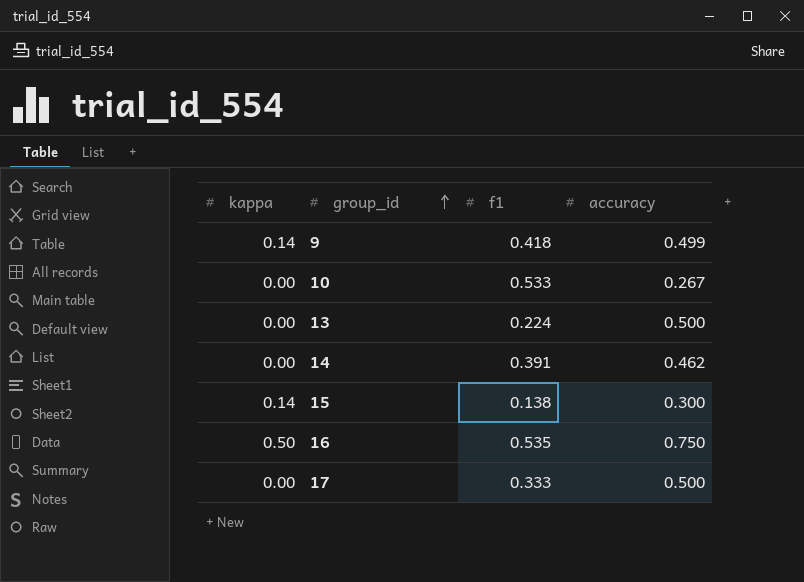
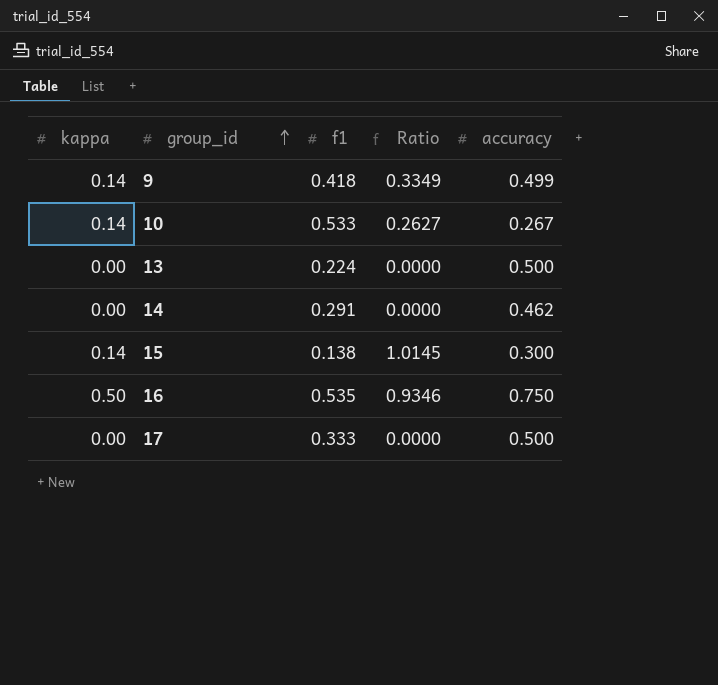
column Ratio | formula: none -> [kappa] / [f1]
10 | kappa: 0.00 -> 0.14
14 | f1: 0.391 -> 0.291

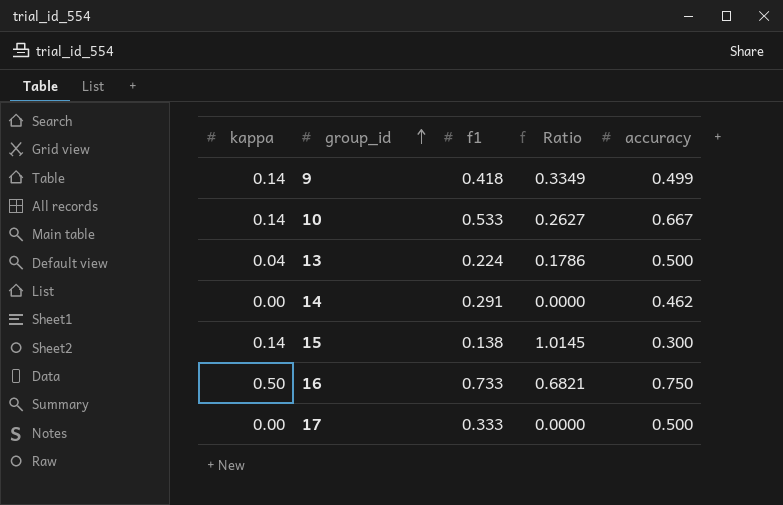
10 | accuracy: 0.267 -> 0.667
13 | kappa: 0.00 -> 0.04
13 | Ratio: 0.0000 -> 0.1786
16 | f1: 0.535 -> 0.733
16 | Ratio: 0.9346 -> 0.6821

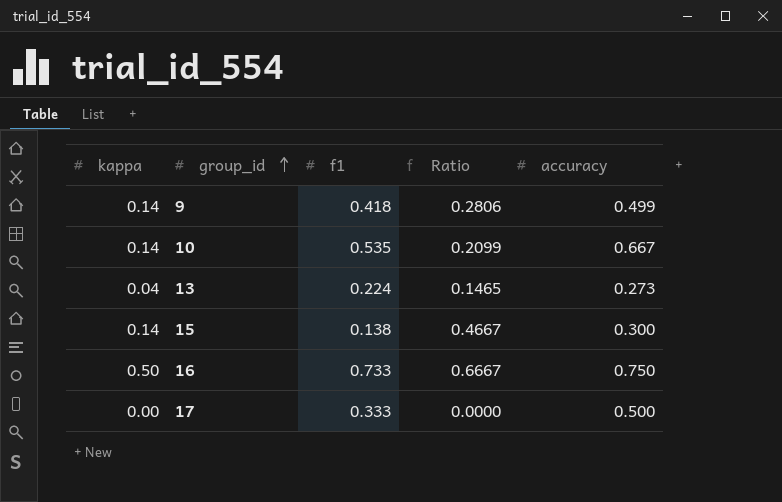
column Ratio | formula: [kappa] / [f1] -> [kappa] / [accuracy]
row 14: 0.00 | 0.291 | 0.0000 | 0.462 -> none
10 | f1: 0.533 -> 0.535
13 | accuracy: 0.500 -> 0.273

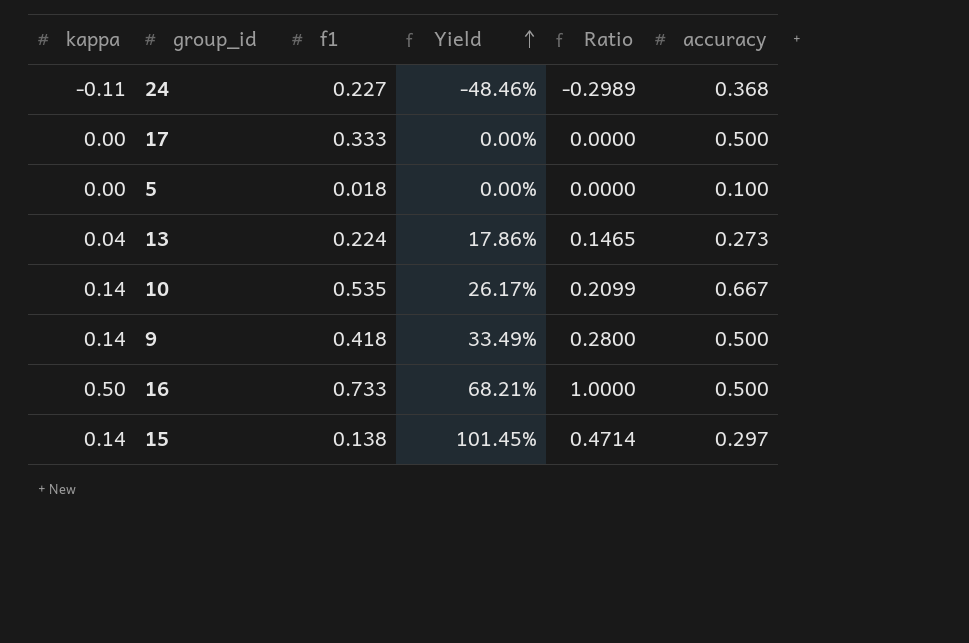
row order: group_id ascending -> Yield ascending
column Yield | formula: none -> [kappa] / [f1]
row 24: none -> -0.11 | 0.227 | -48.46% | -0.2989 | 0.368
row 5: none -> 0.00 | 0.018 | 0.00% | 0.0000 | 0.100
9 | Ratio: 0.2806 -> 0.2800
9 | accuracy: 0.499 -> 0.500
16 | Ratio: 0.6667 -> 1.0000
16 | accuracy: 0.750 -> 0.500
15 | Ratio: 0.4667 -> 0.4714
15 | accuracy: 0.300 -> 0.297

